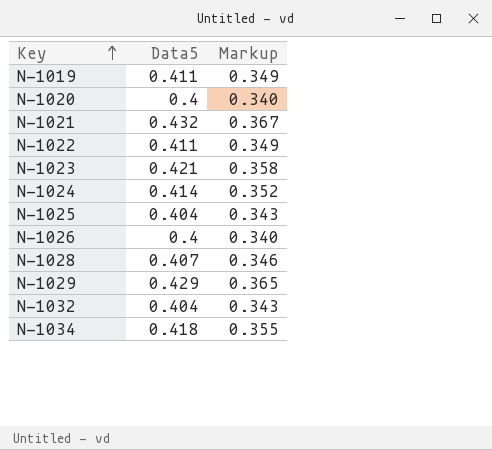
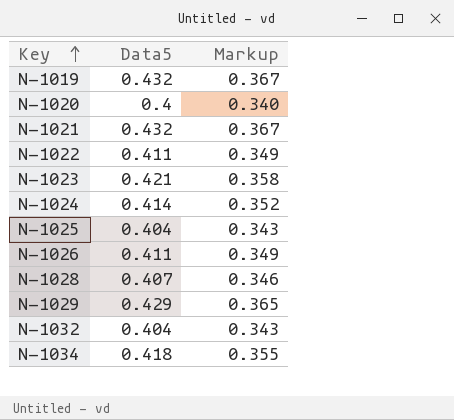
N-1019 | Data5: 0.411 -> 0.432
N-1019 | Markup: 0.349 -> 0.367
N-1026 | Data5: 0.4 -> 0.411
N-1026 | Markup: 0.340 -> 0.349

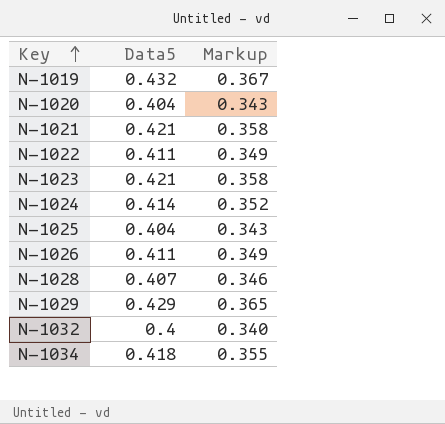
N-1020 | Data5: 0.4 -> 0.404
N-1020 | Markup: 0.340 -> 0.343
N-1021 | Data5: 0.432 -> 0.421
N-1021 | Markup: 0.367 -> 0.358
N-1032 | Data5: 0.404 -> 0.4
N-1032 | Markup: 0.343 -> 0.340

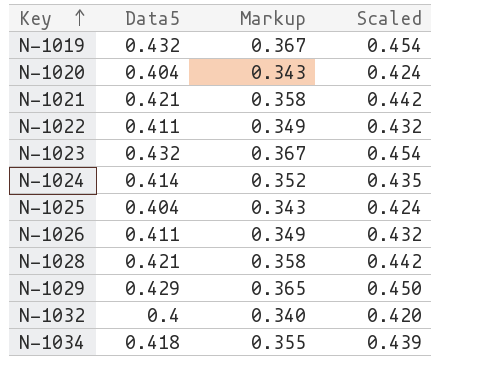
column Scaled | formula: none -> [Data5] * 1.05
N-1023 | Data5: 0.421 -> 0.432
N-1023 | Markup: 0.358 -> 0.367
N-1028 | Data5: 0.407 -> 0.421
N-1028 | Markup: 0.346 -> 0.358

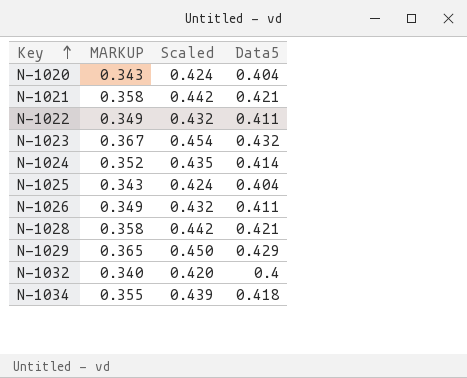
column name: Markup -> MARKUP
column Data5 | position: 2 -> 4
row N-1019: 0.432 | 0.367 | 0.454 -> none

